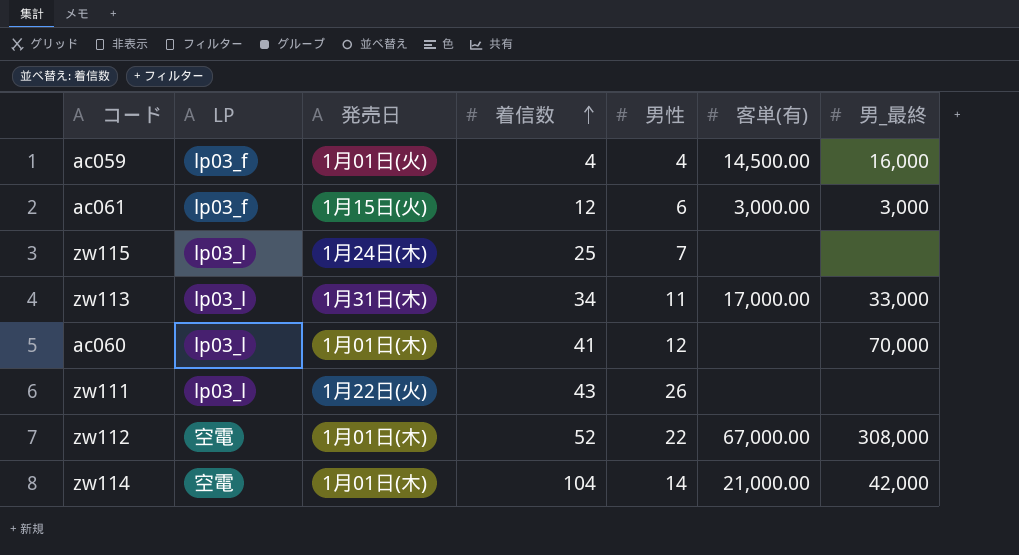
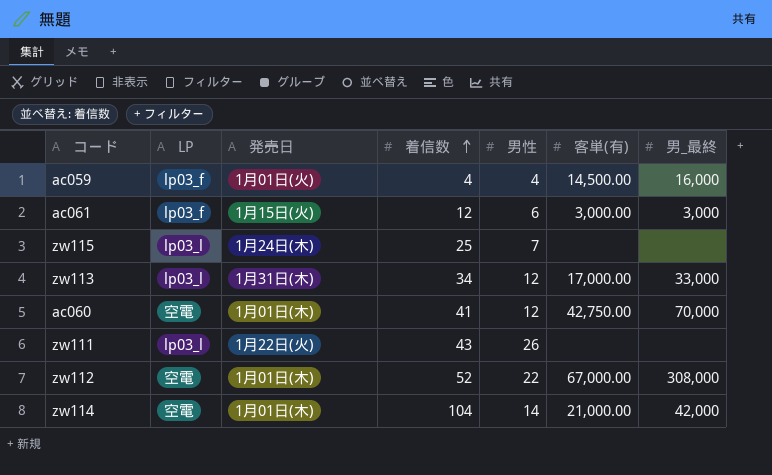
zw113 | 男性: 11 -> 12
ac060 | LP: lp03_l -> 空電
ac060 | 客単(有): none -> 42,750.00

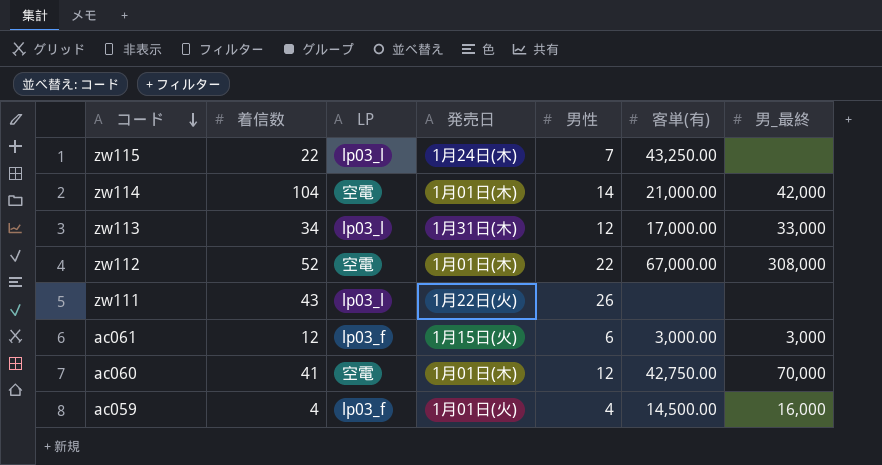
row order: 着信数 ascending -> コード descending
column 着信数 | position: 4 -> 2
zw115 | 着信数: 25 -> 22
zw115 | 客単(有): none -> 43,250.00

